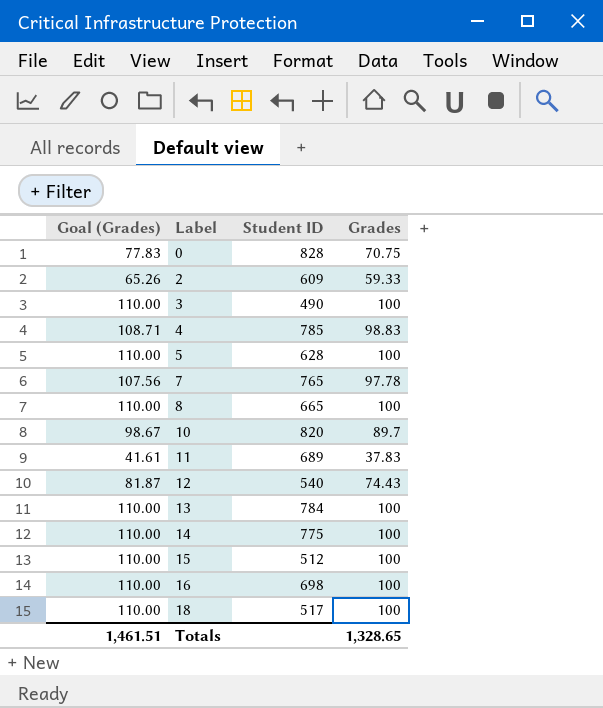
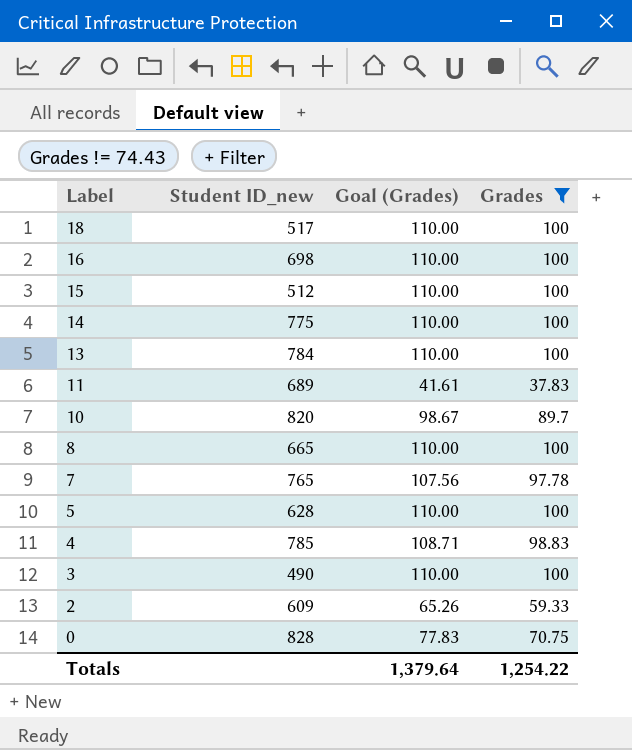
filter: none -> Grades != 74.43
row order: Label ascending -> Label descending
column name: Student ID -> Student ID_new
column Goal (Grades) | position: 1 -> 3
Totals | Goal (Grades): 1,461.51 -> 1,379.64
Totals | Grades: 1,328.65 -> 1,254.22

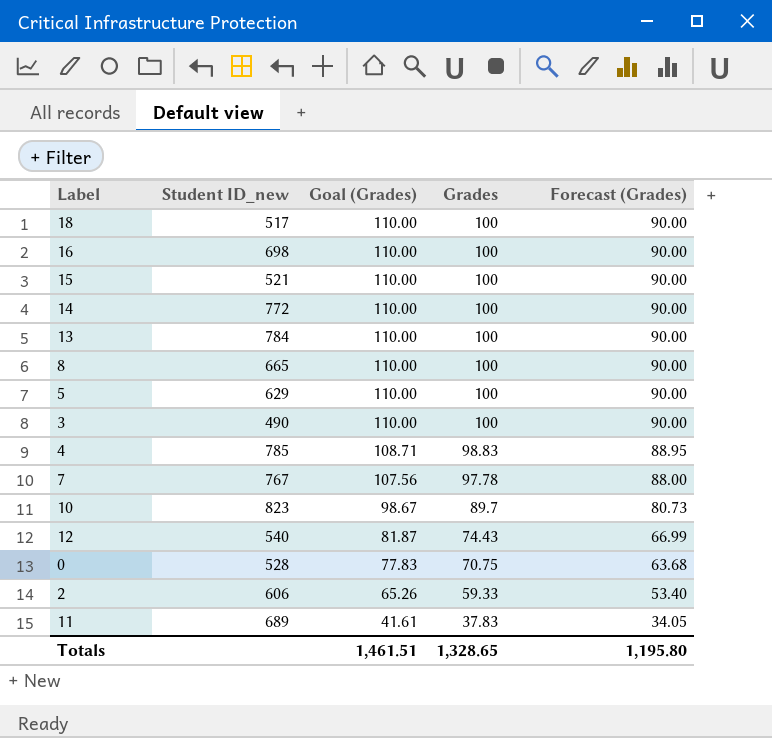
filter: Grades != 74.43 -> none
row order: Label descending -> Goal (Grades) descending
column Forecast (Grades) | formula: none -> [Grades] * 0.9
15 | Student ID_new: 512 -> 521
14 | Student ID_new: 775 -> 772
5 | Student ID_new: 628 -> 629
7 | Student ID_new: 765 -> 767
10 | Student ID_new: 820 -> 823
0 | Student ID_new: 828 -> 528
2 | Student ID_new: 609 -> 606
Totals | Goal (Grades): 1,379.64 -> 1,461.51
Totals | Grades: 1,254.22 -> 1,328.65

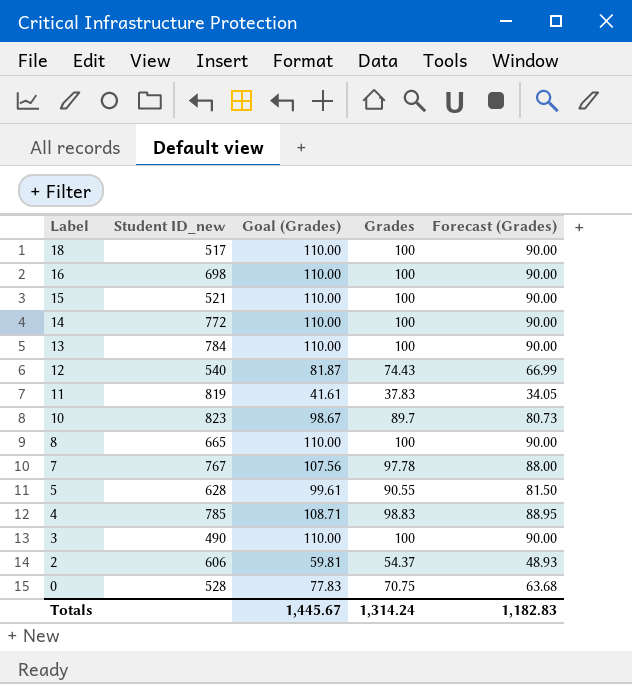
row order: Goal (Grades) descending -> Label descending
11 | Student ID_new: 689 -> 819
5 | Student ID_new: 629 -> 628
5 | Goal (Grades): 110.00 -> 99.61
5 | Grades: 100 -> 90.55
5 | Forecast (Grades): 90.00 -> 81.50
2 | Goal (Grades): 65.26 -> 59.81
2 | Grades: 59.33 -> 54.37
2 | Forecast (Grades): 53.40 -> 48.93
Totals | Goal (Grades): 1,461.51 -> 1,445.67
Totals | Grades: 1,328.65 -> 1,314.24
Totals | Forecast (Grades): 1,195.80 -> 1,182.83

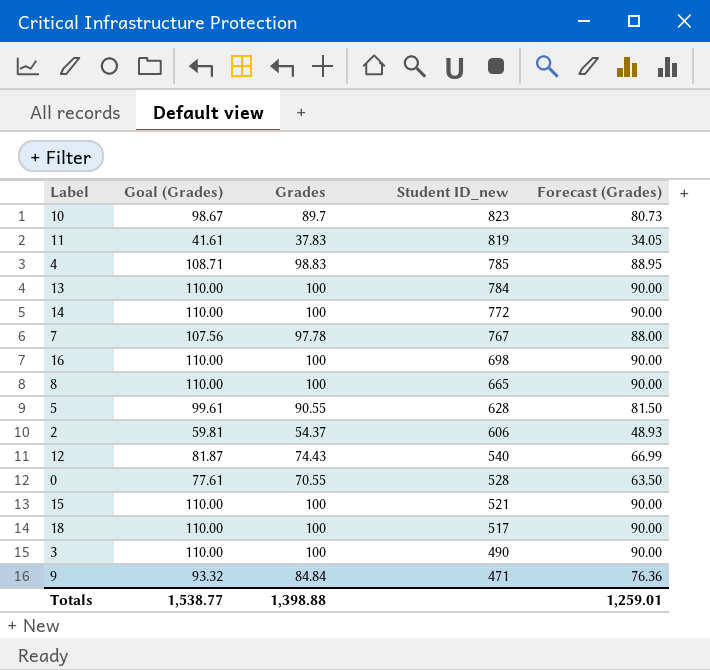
row order: Label descending -> Student ID_new descending
column Student ID_new | position: 2 -> 4
0 | Goal (Grades): 77.83 -> 77.61
0 | Grades: 70.75 -> 70.55
0 | Forecast (Grades): 63.68 -> 63.50
row 9: none -> 93.32 | 84.84 | 471 | 76.36
Totals | Goal (Grades): 1,445.67 -> 1,538.77
Totals | Grades: 1,314.24 -> 1,398.88
Totals | Forecast (Grades): 1,182.83 -> 1,259.01

